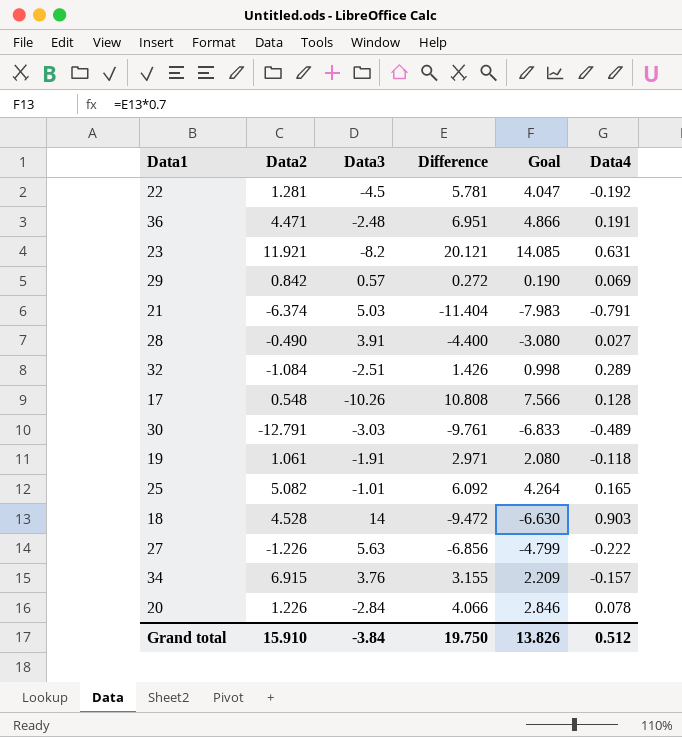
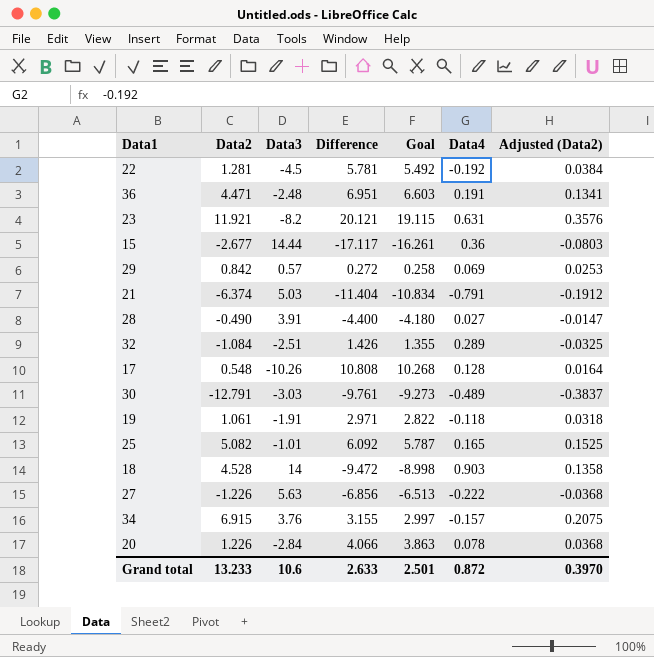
column Goal | formula: [Difference] * 0.7 -> [Difference] * 0.95
column Adjusted (Data2) | formula: none -> [Data2] * 0.03
row 15: none -> -2.677 | 14.44 | -17.117 | -16.261 | 0.36 | -0.0803
Grand total | Data2: 15.910 -> 13.233
Grand total | Data3: -3.84 -> 10.6
Grand total | Difference: 19.750 -> 2.633
Grand total | Goal: 13.826 -> 2.501
Grand total | Data4: 0.512 -> 0.872

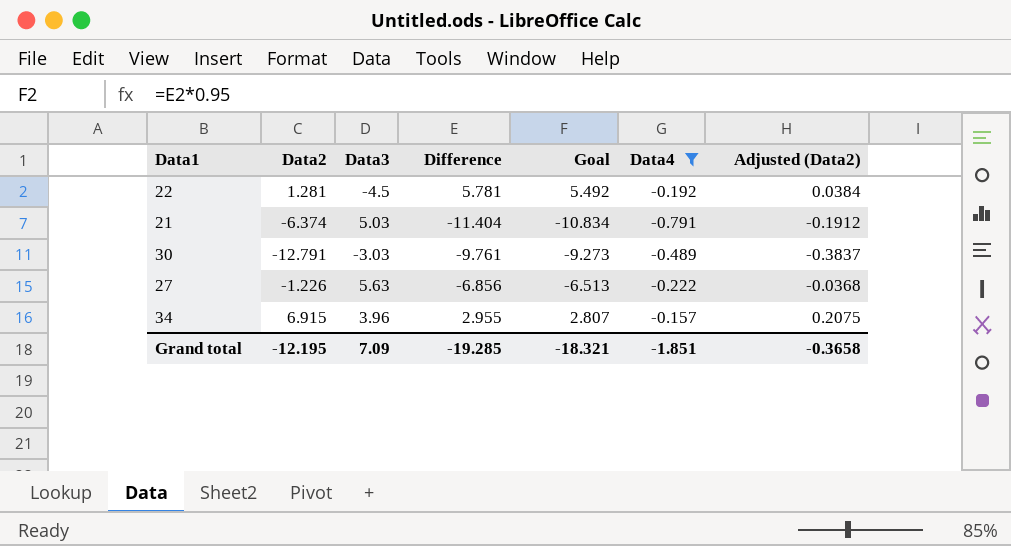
filter: none -> Data4 <= -0.157
34 | Data3: 3.76 -> 3.96
34 | Difference: 3.155 -> 2.955
34 | Goal: 2.997 -> 2.807
Grand total | Data2: 13.233 -> -12.195
Grand total | Data3: 10.6 -> 7.09
Grand total | Difference: 2.633 -> -19.285
Grand total | Goal: 2.501 -> -18.321
Grand total | Data4: 0.872 -> -1.851
Grand total | Adjusted (Data2): 0.3970 -> -0.3658

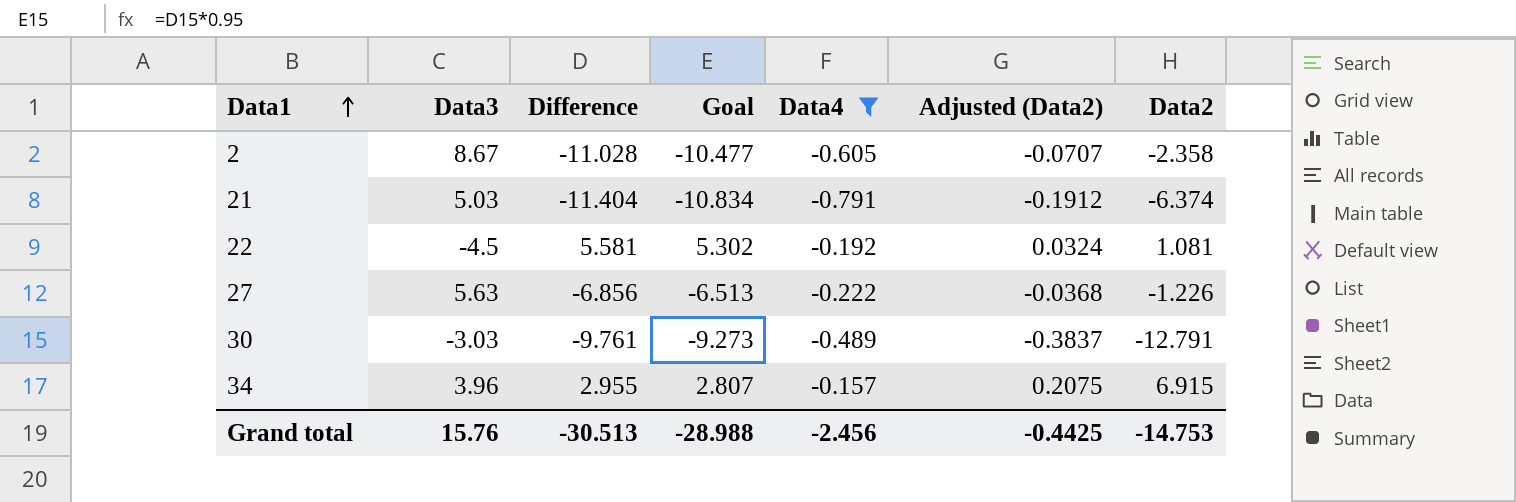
row order: none -> Data1 ascending
column Data2 | position: 2 -> 7
row 2: none -> 8.67 | -11.028 | -10.477 | -0.605 | -0.0707 | -2.358
22 | Difference: 5.781 -> 5.581
22 | Goal: 5.492 -> 5.302
22 | Adjusted (Data2): 0.0384 -> 0.0324
22 | Data2: 1.281 -> 1.081
Grand total | Data3: 7.09 -> 15.76
Grand total | Difference: -19.285 -> -30.513
Grand total | Goal: -18.321 -> -28.988
Grand total | Data4: -1.851 -> -2.456
Grand total | Adjusted (Data2): -0.3658 -> -0.4425
Grand total | Data2: -12.195 -> -14.753

